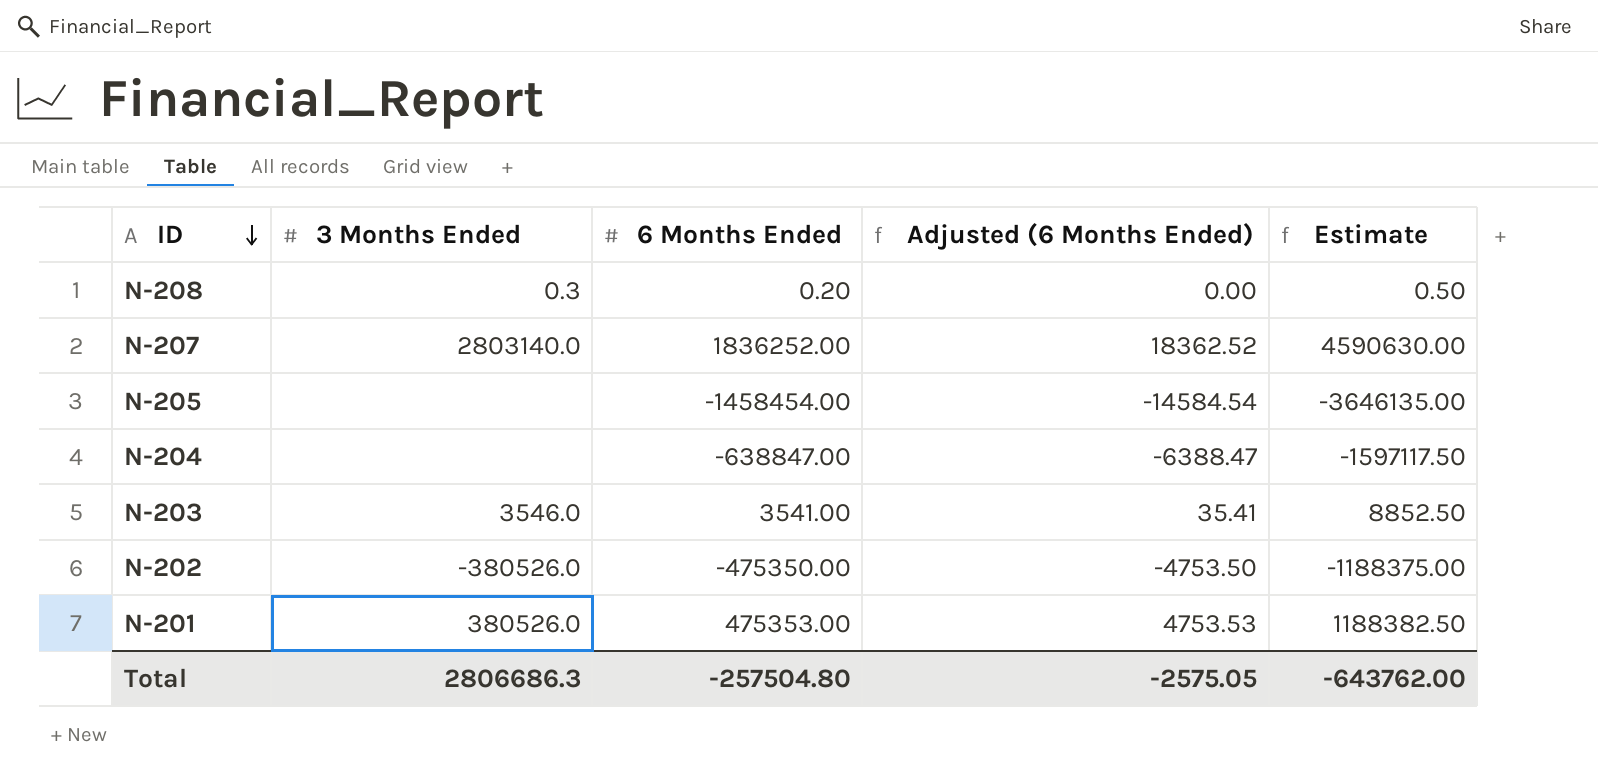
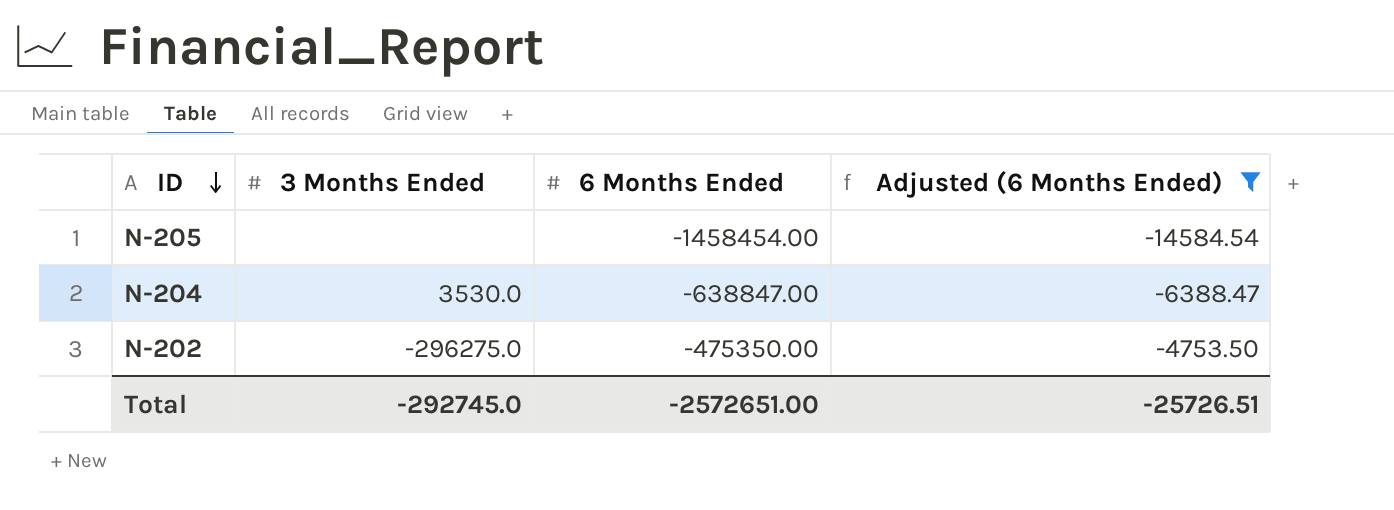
filter: none -> Adjusted (6 Months Ended) <= -4753.50
column Estimate | formula: [6 Months Ended] * 2.5 -> none
N-204 | 3 Months Ended: none -> 3530.0
N-202 | 3 Months Ended: -380526.0 -> -296275.0
Total | 3 Months Ended: 2806686.3 -> -292745.0
Total | 6 Months Ended: -257504.80 -> -2572651.00
Total | Adjusted (6 Months Ended): -2575.05 -> -25726.51

